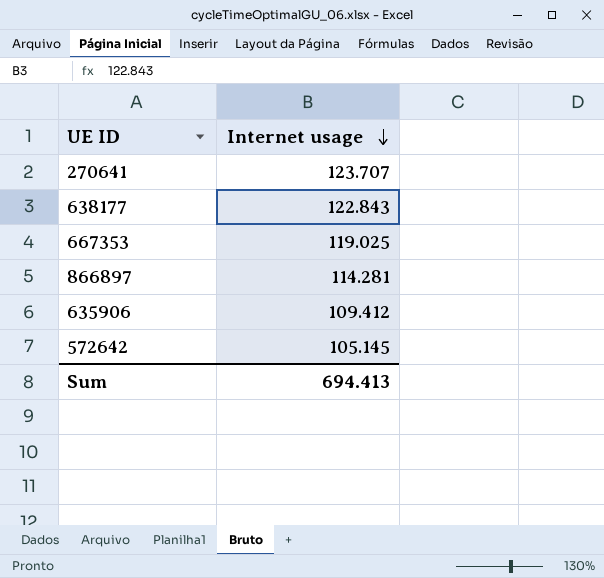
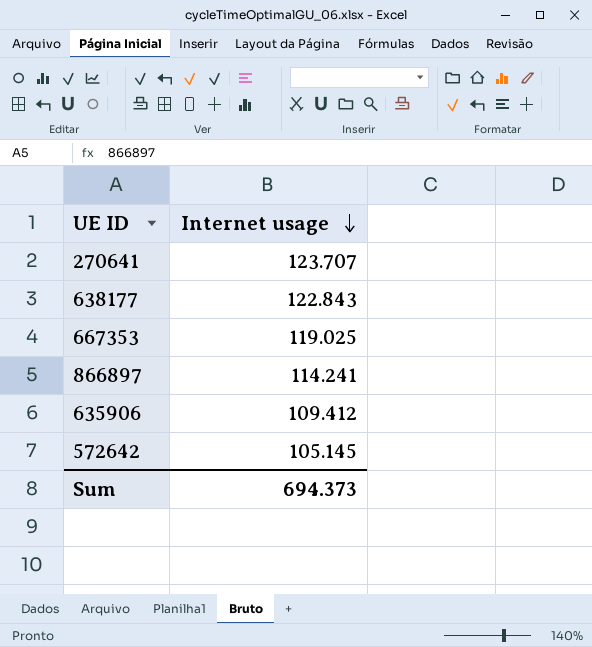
866897 | Internet usage: 114.281 -> 114.241
Sum | Internet usage: 694.413 -> 694.373

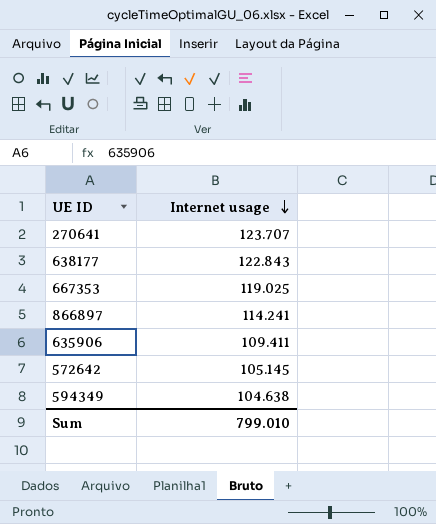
635906 | Internet usage: 109.412 -> 109.411
row 594349: none -> 104.638
Sum | Internet usage: 694.373 -> 799.010

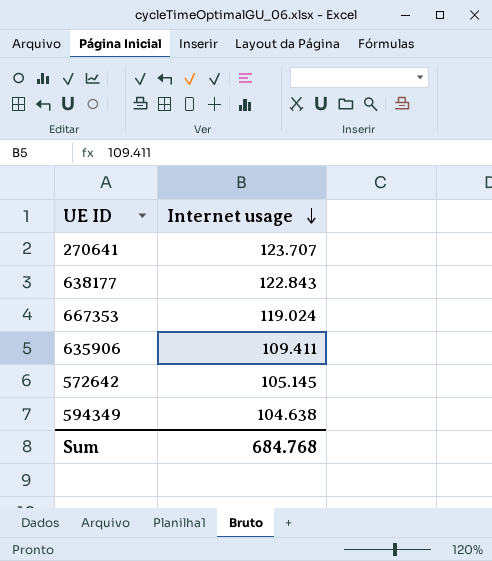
row 866897: 114.241 -> none
667353 | Internet usage: 119.025 -> 119.024
Sum | Internet usage: 799.010 -> 684.768

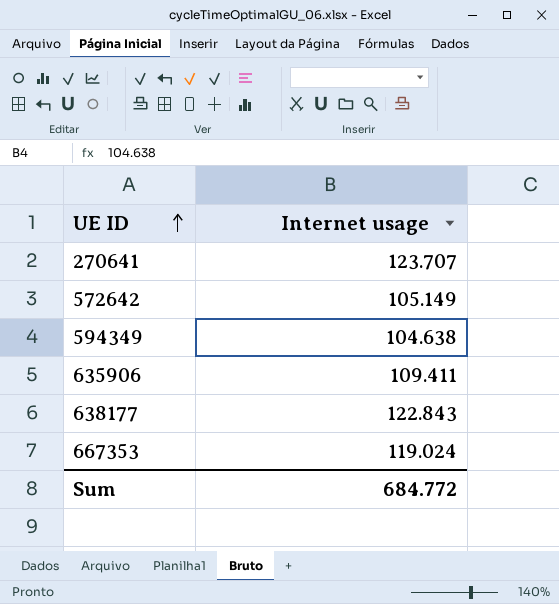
row order: Internet usage descending -> UE ID ascending
572642 | Internet usage: 105.145 -> 105.149
Sum | Internet usage: 684.768 -> 684.772

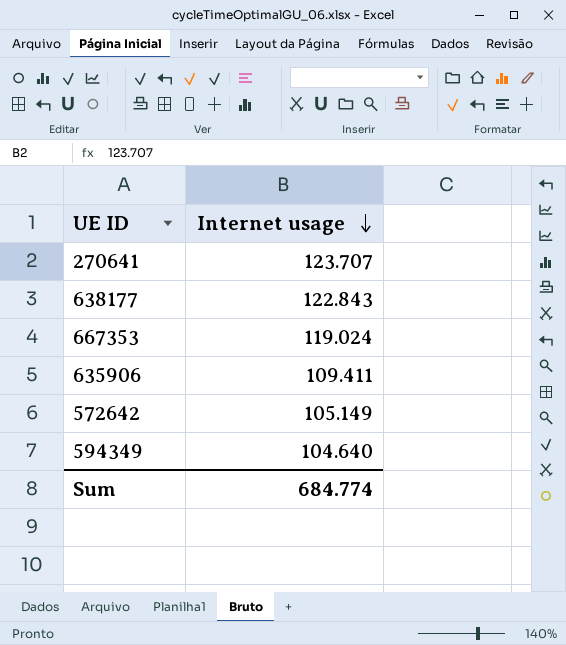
row order: UE ID ascending -> Internet usage descending
594349 | Internet usage: 104.638 -> 104.640
Sum | Internet usage: 684.772 -> 684.774

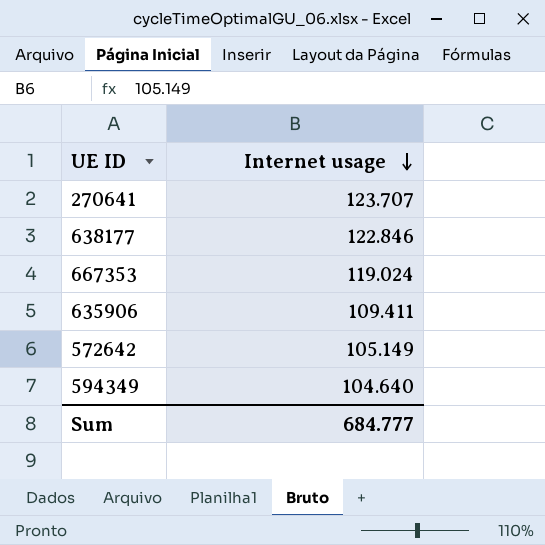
638177 | Internet usage: 122.843 -> 122.846
Sum | Internet usage: 684.774 -> 684.777

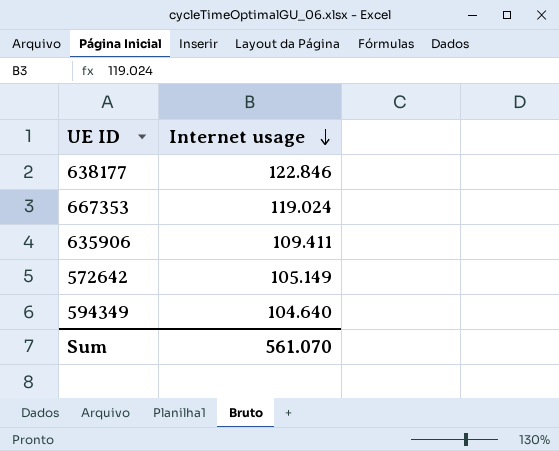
row 270641: 123.707 -> none
Sum | Internet usage: 684.777 -> 561.070

